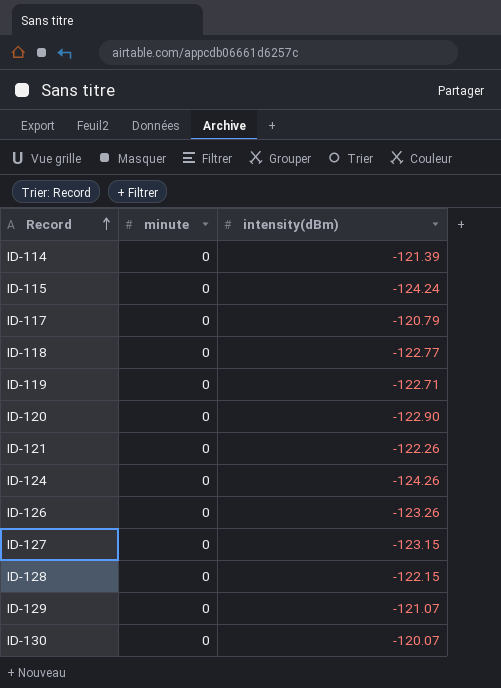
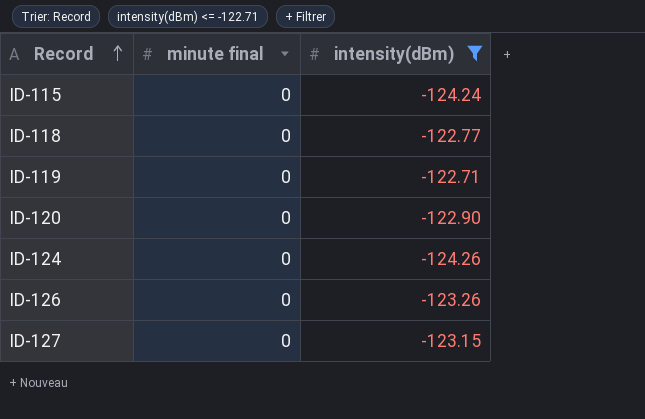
filter: none -> intensity(dBm) <= -122.71
column name: minute -> minute final

